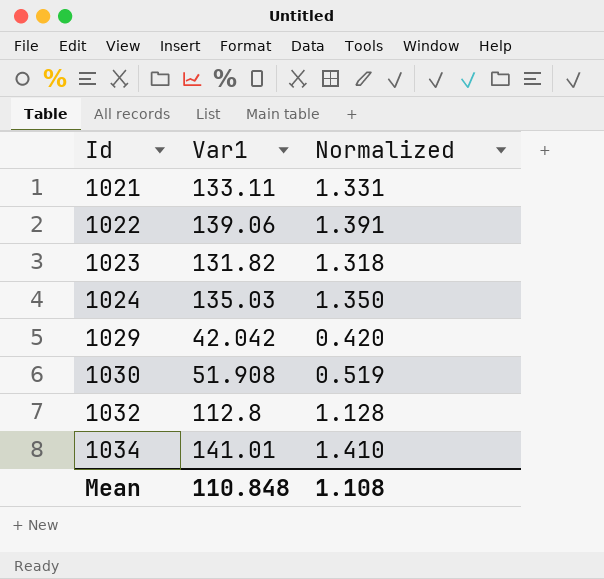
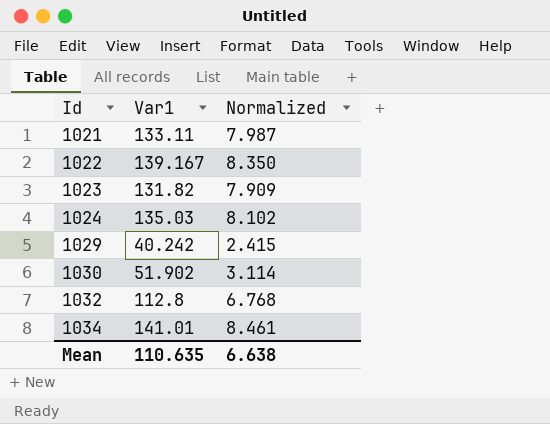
column Normalized | formula: [Var1] * 0.01 -> [Var1] * 0.06
1022 | Var1: 139.06 -> 139.167
1029 | Var1: 42.042 -> 40.242
1030 | Var1: 51.908 -> 51.902
Mean | Var1: 110.848 -> 110.635
Mean | Normalized: 1.108 -> 6.638

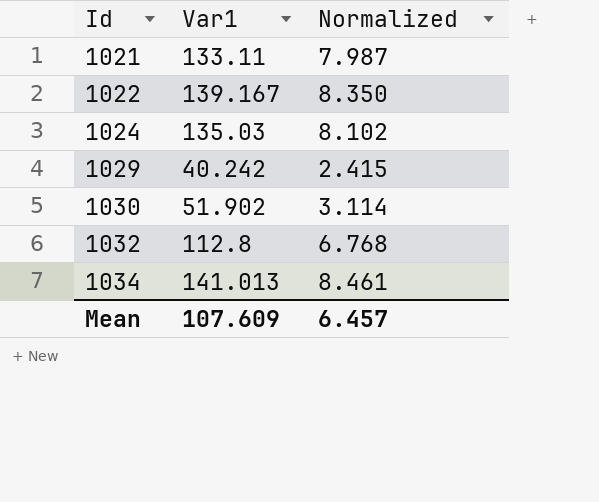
row 1023: 131.82 | 7.909 -> none
1034 | Var1: 141.01 -> 141.013
Mean | Var1: 110.635 -> 107.609
Mean | Normalized: 6.638 -> 6.457

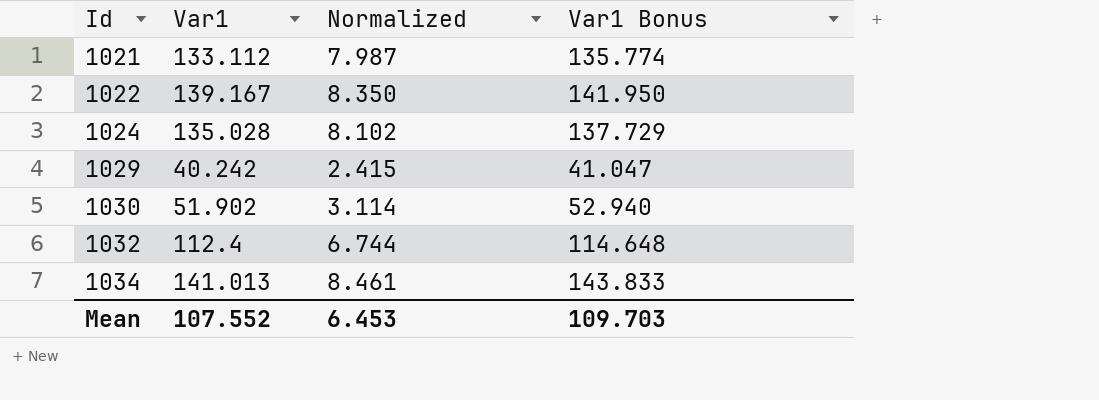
column Var1 Bonus | formula: none -> [Var1] * 1.02
1021 | Var1: 133.11 -> 133.112
1024 | Var1: 135.03 -> 135.028
1032 | Var1: 112.8 -> 112.4
1032 | Normalized: 6.768 -> 6.744
Mean | Var1: 107.609 -> 107.552
Mean | Normalized: 6.457 -> 6.453

